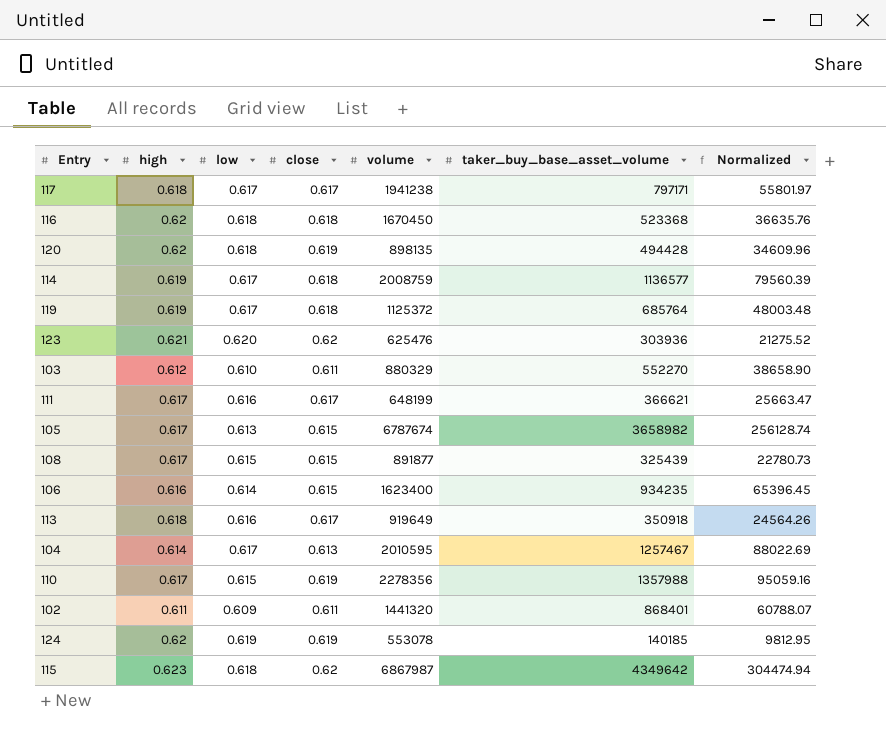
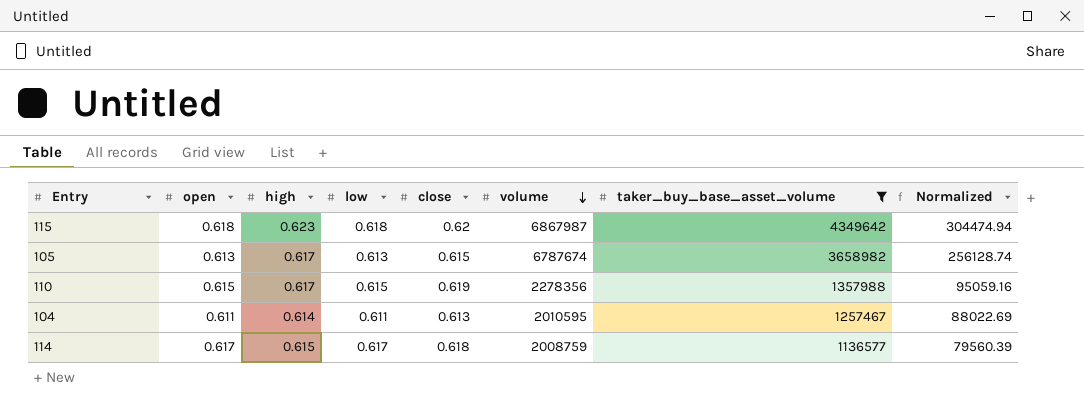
filter: none -> taker_buy_base_asset_volume >= 1136577
row order: none -> volume descending
column open | position: none -> 2
104 | low: 0.617 -> 0.611
114 | high: 0.619 -> 0.615

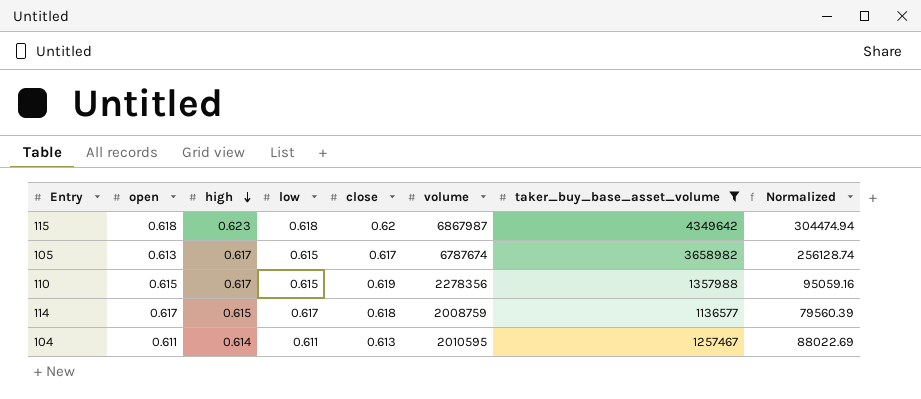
row order: volume descending -> high descending
105 | low: 0.613 -> 0.615
105 | close: 0.615 -> 0.617

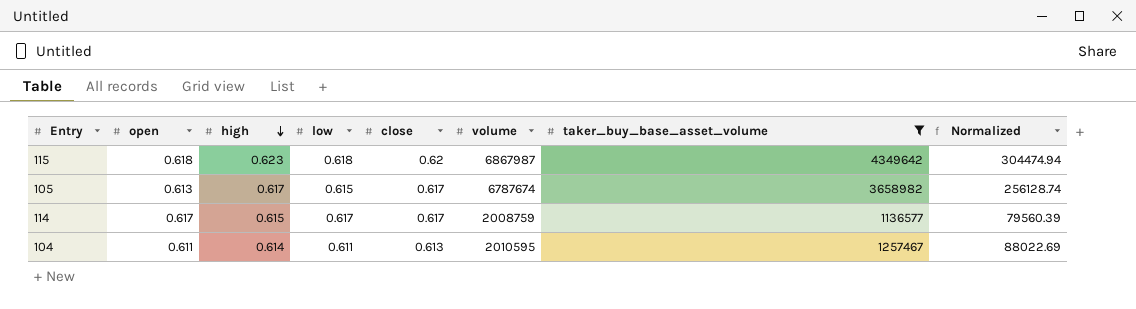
row 110: 0.615 | 0.617 | 0.615 | 0.619 | 2278356 | 1357988 | 95059.16 -> none
114 | close: 0.618 -> 0.617

